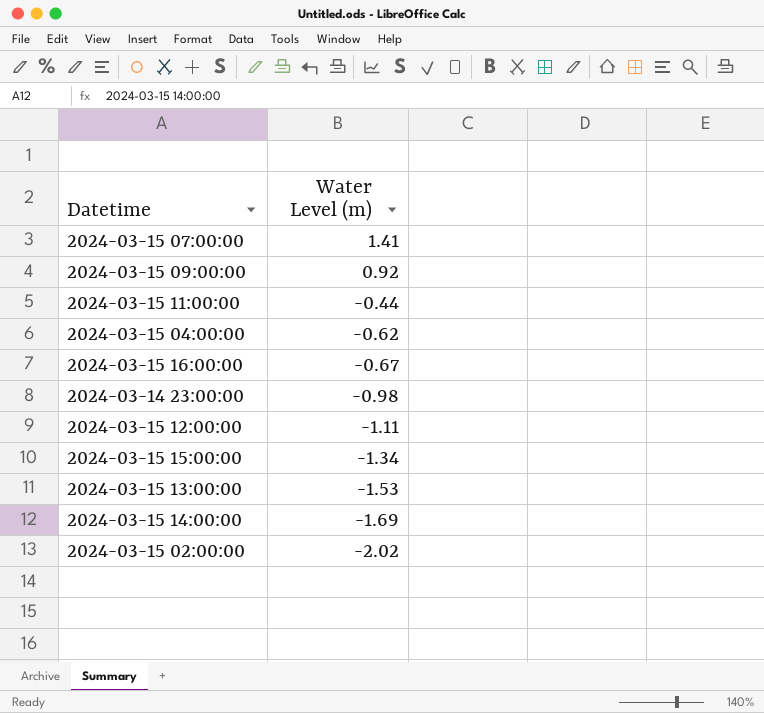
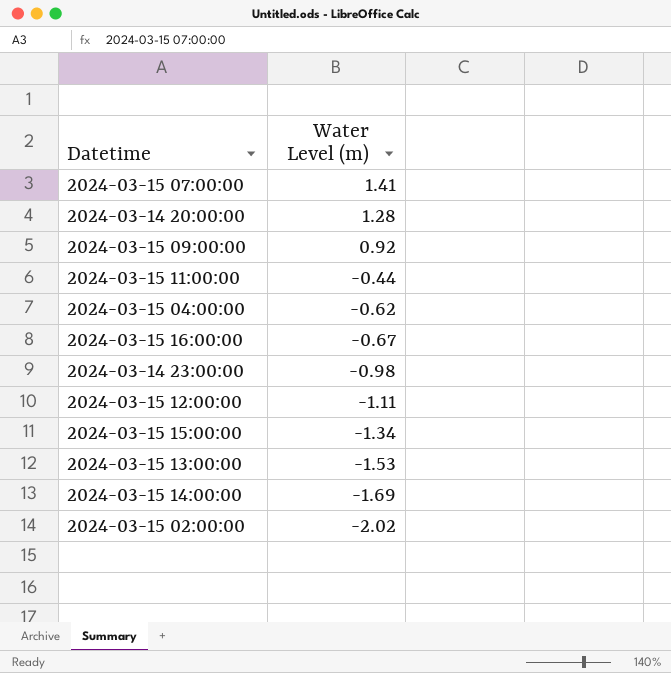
row 2024-03-14 20:00:00: none -> 1.28

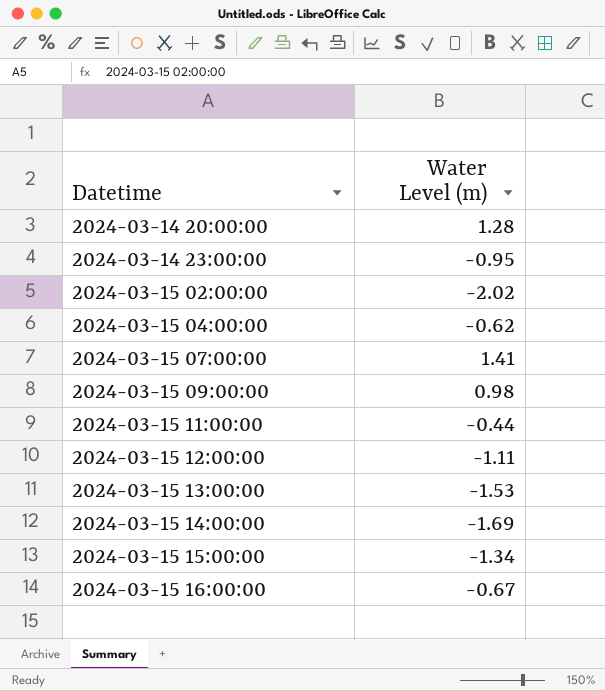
row order: Water Level (m) descending -> Datetime ascending
2024-03-14 23:00:00 | Water Level (m): -0.98 -> -0.95
2024-03-15 09:00:00 | Water Level (m): 0.92 -> 0.98

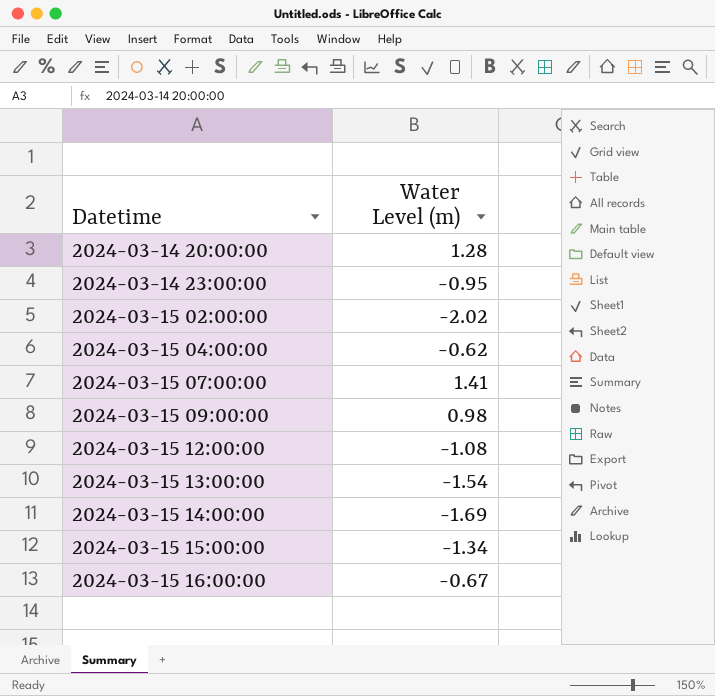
row 2024-03-15 11:00:00: -0.44 -> none
2024-03-15 12:00:00 | Water Level (m): -1.11 -> -1.08
2024-03-15 13:00:00 | Water Level (m): -1.53 -> -1.54

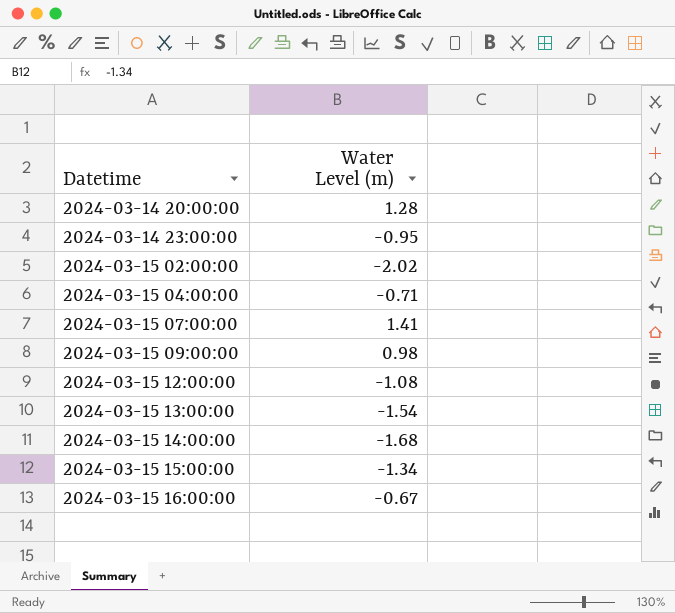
2024-03-15 04:00:00 | Water Level (m): -0.62 -> -0.71
2024-03-15 14:00:00 | Water Level (m): -1.69 -> -1.68

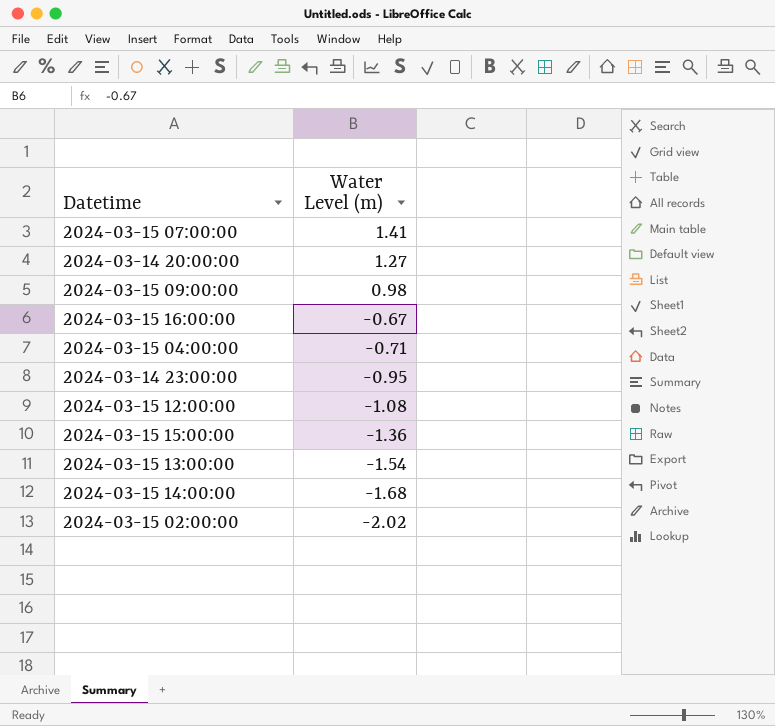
row order: Datetime ascending -> Water Level (m) descending
2024-03-14 20:00:00 | Water Level (m): 1.28 -> 1.27
2024-03-15 15:00:00 | Water Level (m): -1.34 -> -1.36

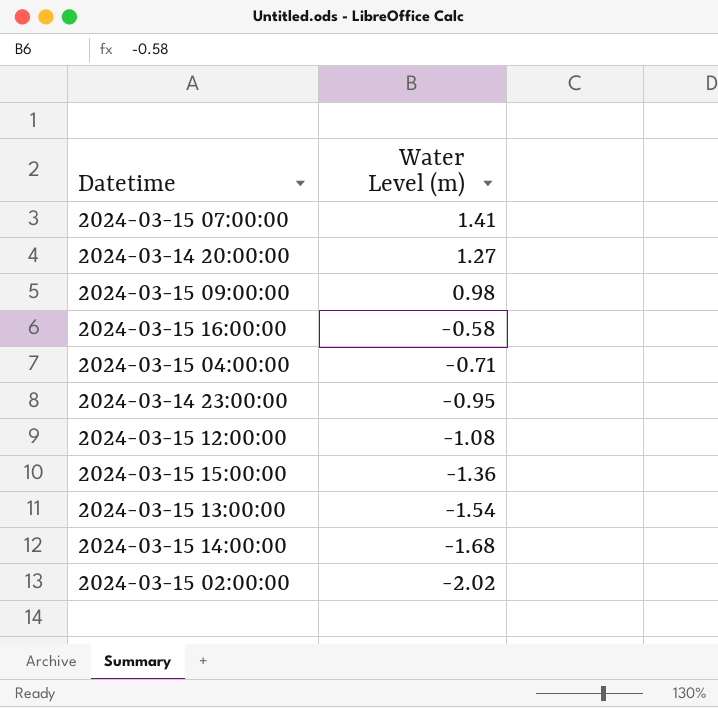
2024-03-15 16:00:00 | Water Level (m): -0.67 -> -0.58

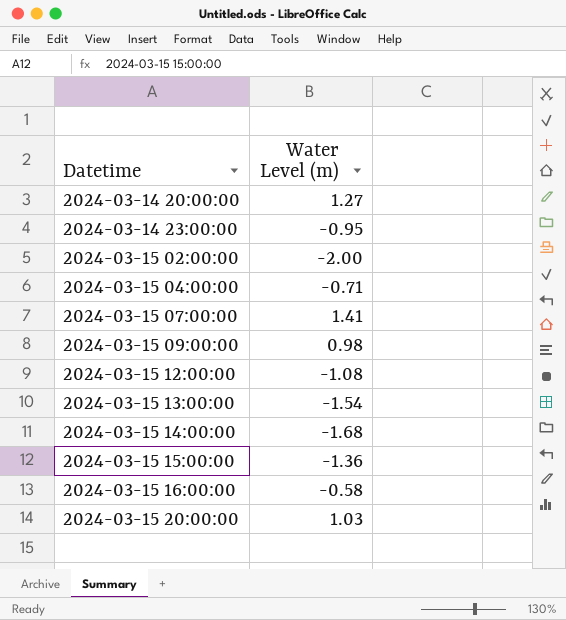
row order: Water Level (m) descending -> Datetime ascending
2024-03-15 02:00:00 | Water Level (m): -2.02 -> -2.00
row 2024-03-15 20:00:00: none -> 1.03

